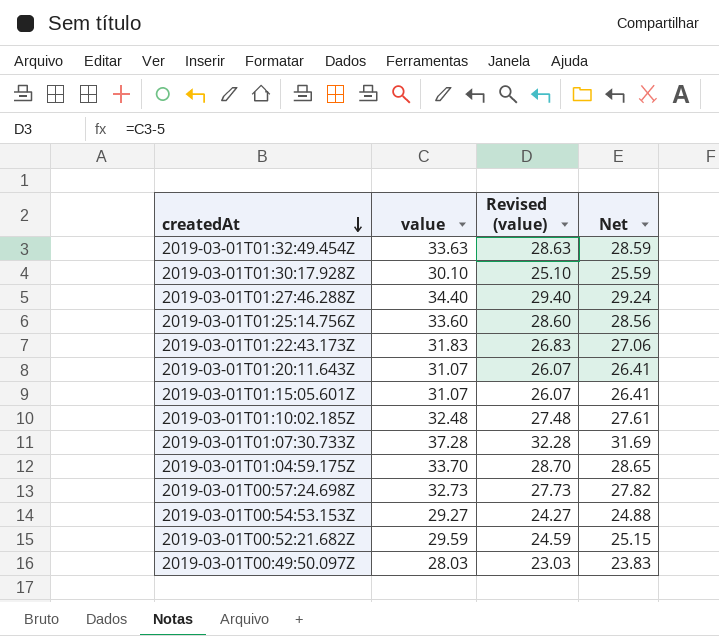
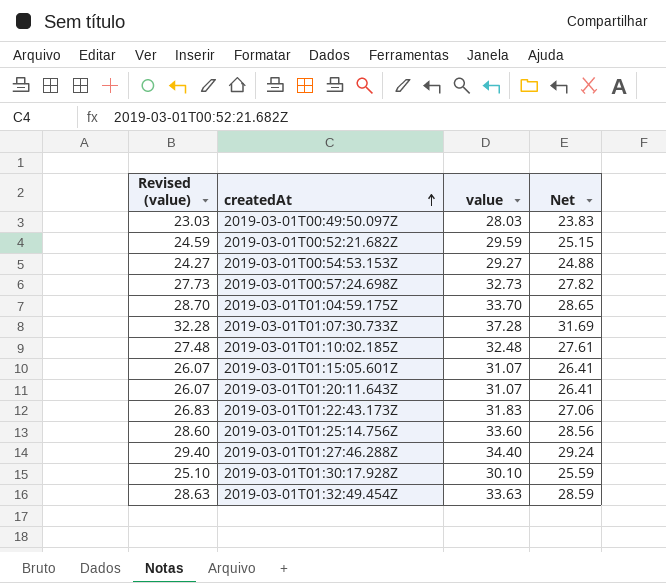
row order: createdAt descending -> createdAt ascending
column Revised (value) | position: 3 -> 1

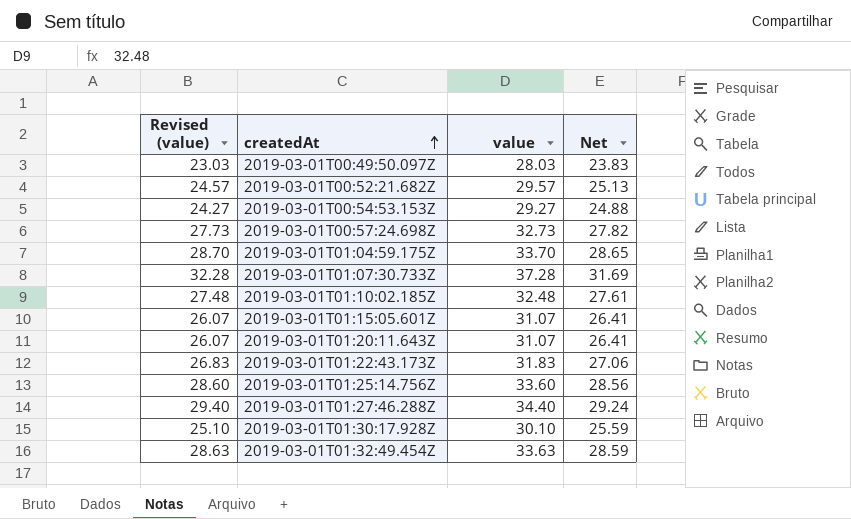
2019-03-01T00:52:21.682Z | Revised (value): 24.59 -> 24.57
2019-03-01T00:52:21.682Z | value: 29.59 -> 29.57
2019-03-01T00:52:21.682Z | Net: 25.15 -> 25.13

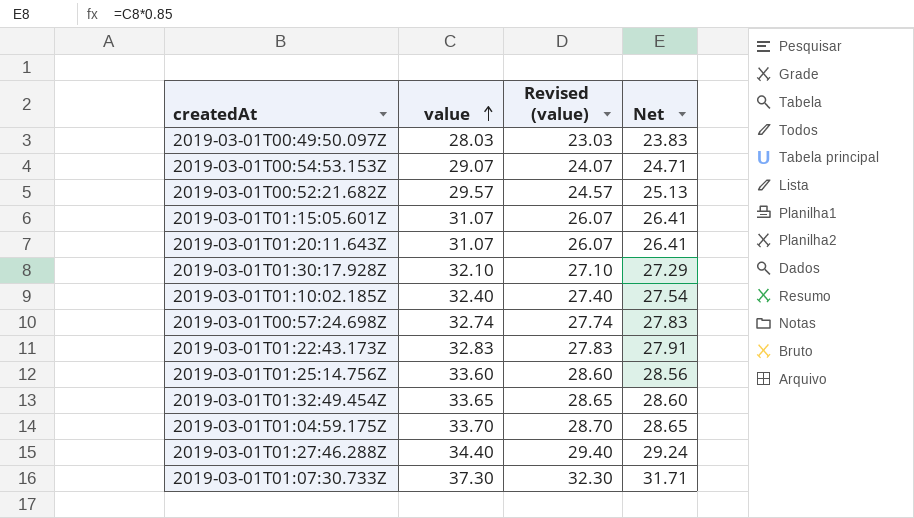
row order: createdAt ascending -> value ascending
column Revised (value) | position: 1 -> 3
2019-03-01T00:54:53.153Z | value: 29.27 -> 29.07
2019-03-01T00:54:53.153Z | Revised (value): 24.27 -> 24.07
2019-03-01T00:54:53.153Z | Net: 24.88 -> 24.71
2019-03-01T01:30:17.928Z | value: 30.10 -> 32.10
2019-03-01T01:30:17.928Z | Revised (value): 25.10 -> 27.10
2019-03-01T01:30:17.928Z | Net: 25.59 -> 27.29
2019-03-01T01:10:02.185Z | value: 32.48 -> 32.40
2019-03-01T01:10:02.185Z | Revised (value): 27.48 -> 27.40
2019-03-01T01:10:02.185Z | Net: 27.61 -> 27.54
2019-03-01T00:57:24.698Z | value: 32.73 -> 32.74
2019-03-01T00:57:24.698Z | Revised (value): 27.73 -> 27.74
2019-03-01T00:57:24.698Z | Net: 27.82 -> 27.83
2019-03-01T01:22:43.173Z | value: 31.83 -> 32.83
2019-03-01T01:22:43.173Z | Revised (value): 26.83 -> 27.83
2019-03-01T01:22:43.173Z | Net: 27.06 -> 27.91
2019-03-01T01:32:49.454Z | value: 33.63 -> 33.65
2019-03-01T01:32:49.454Z | Revised (value): 28.63 -> 28.65
2019-03-01T01:32:49.454Z | Net: 28.59 -> 28.60
2019-03-01T01:07:30.733Z | value: 37.28 -> 37.30
2019-03-01T01:07:30.733Z | Revised (value): 32.28 -> 32.30
2019-03-01T01:07:30.733Z | Net: 31.69 -> 31.71

